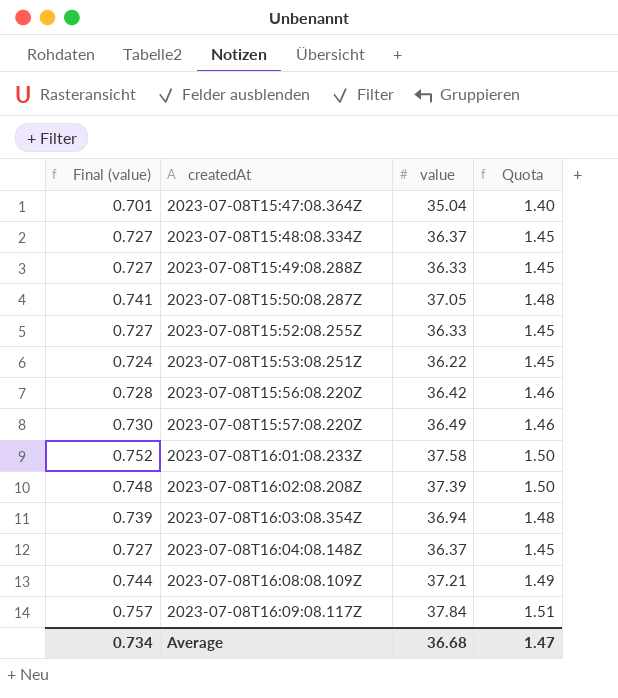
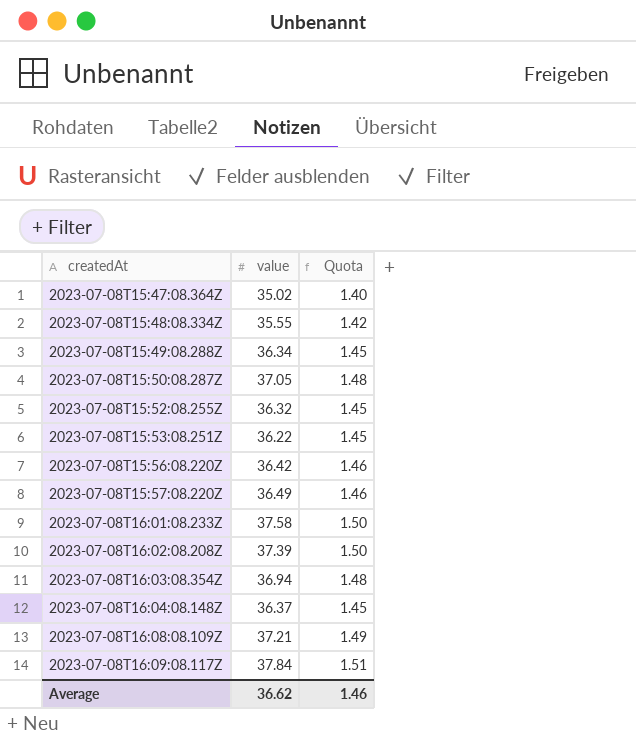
column Final (value) | formula: [value] * 0.02 -> none
2023-07-08T15:47:08.364Z | value: 35.04 -> 35.02
2023-07-08T15:48:08.334Z | value: 36.37 -> 35.55
2023-07-08T15:48:08.334Z | Quota: 1.45 -> 1.42
2023-07-08T15:49:08.288Z | value: 36.33 -> 36.34
2023-07-08T15:52:08.255Z | value: 36.33 -> 36.32
Average | value: 36.68 -> 36.62
Average | Quota: 1.47 -> 1.46

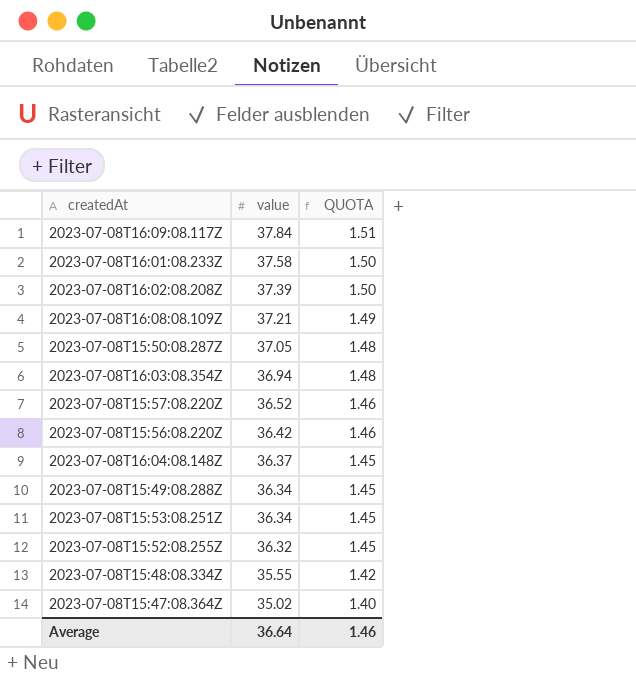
row order: createdAt ascending -> value descending
column name: Quota -> QUOTA
2023-07-08T15:57:08.220Z | value: 36.49 -> 36.52
2023-07-08T15:53:08.251Z | value: 36.22 -> 36.34
Average | value: 36.62 -> 36.64

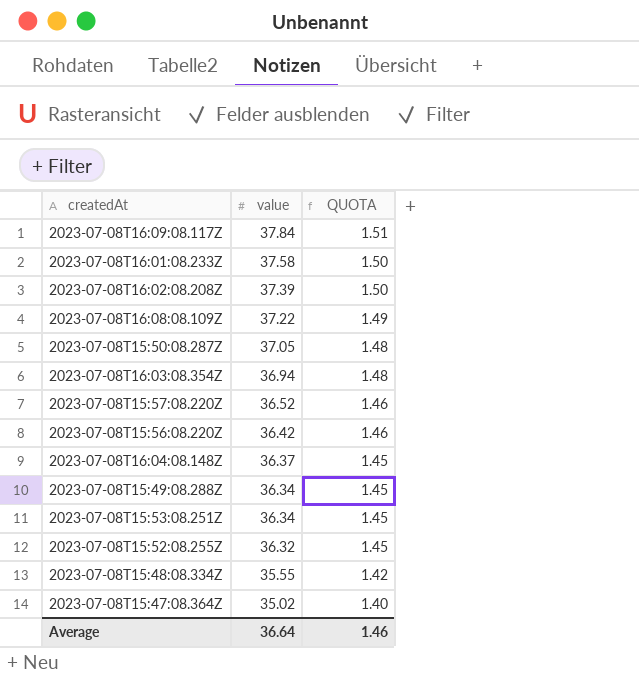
2023-07-08T16:08:08.109Z | value: 37.21 -> 37.22

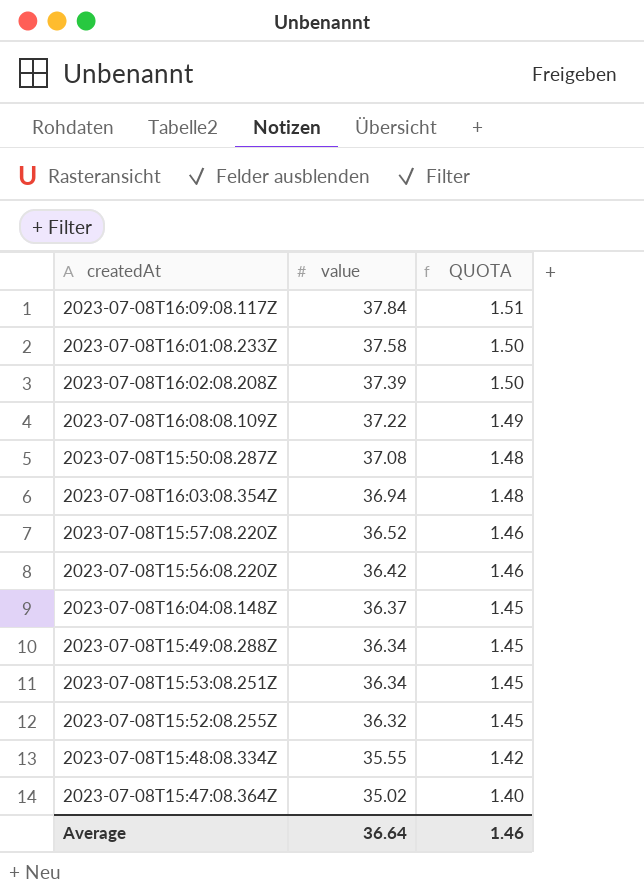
2023-07-08T15:50:08.287Z | value: 37.05 -> 37.08

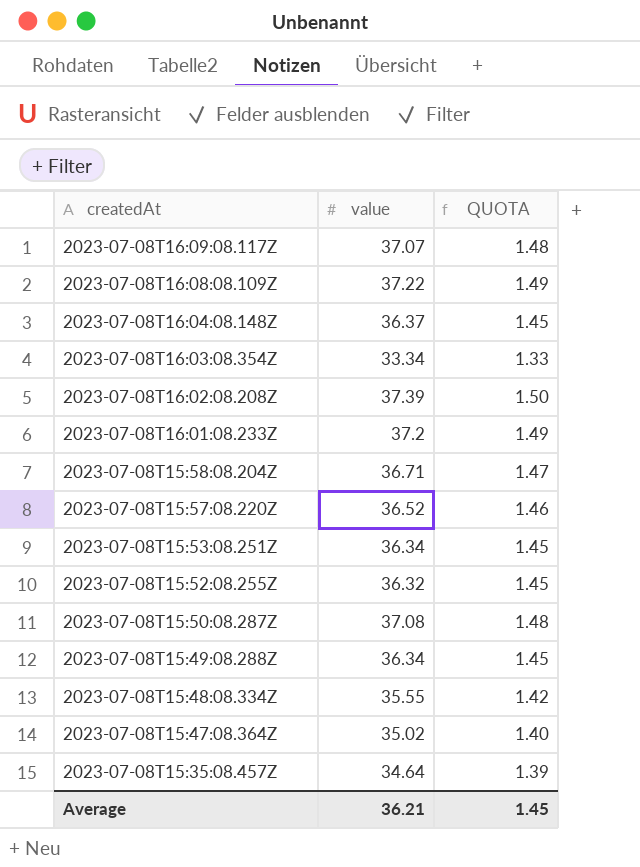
row order: value descending -> createdAt descending
row 2023-07-08T15:56:08.220Z: 36.42 | 1.46 -> none
2023-07-08T16:09:08.117Z | value: 37.84 -> 37.07
2023-07-08T16:09:08.117Z | QUOTA: 1.51 -> 1.48
2023-07-08T16:03:08.354Z | value: 36.94 -> 33.34
2023-07-08T16:03:08.354Z | QUOTA: 1.48 -> 1.33
2023-07-08T16:01:08.233Z | value: 37.58 -> 37.2
2023-07-08T16:01:08.233Z | QUOTA: 1.50 -> 1.49
row 2023-07-08T15:58:08.204Z: none -> 36.71 | 1.47
row 2023-07-08T15:35:08.457Z: none -> 34.64 | 1.39
Average | value: 36.64 -> 36.21
Average | QUOTA: 1.46 -> 1.45

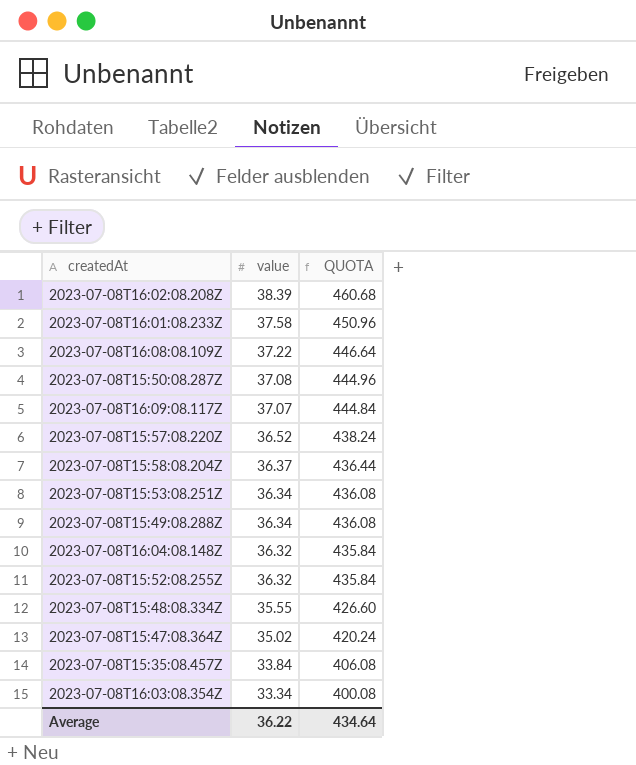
row order: createdAt descending -> value descending
column QUOTA | formula: [value] * 0.04 -> [value] * 12
2023-07-08T16:02:08.208Z | value: 37.39 -> 38.39
2023-07-08T16:01:08.233Z | value: 37.2 -> 37.58
2023-07-08T15:58:08.204Z | value: 36.71 -> 36.37
2023-07-08T16:04:08.148Z | value: 36.37 -> 36.32
2023-07-08T15:35:08.457Z | value: 34.64 -> 33.84
Average | value: 36.21 -> 36.22
Average | QUOTA: 1.45 -> 434.64

